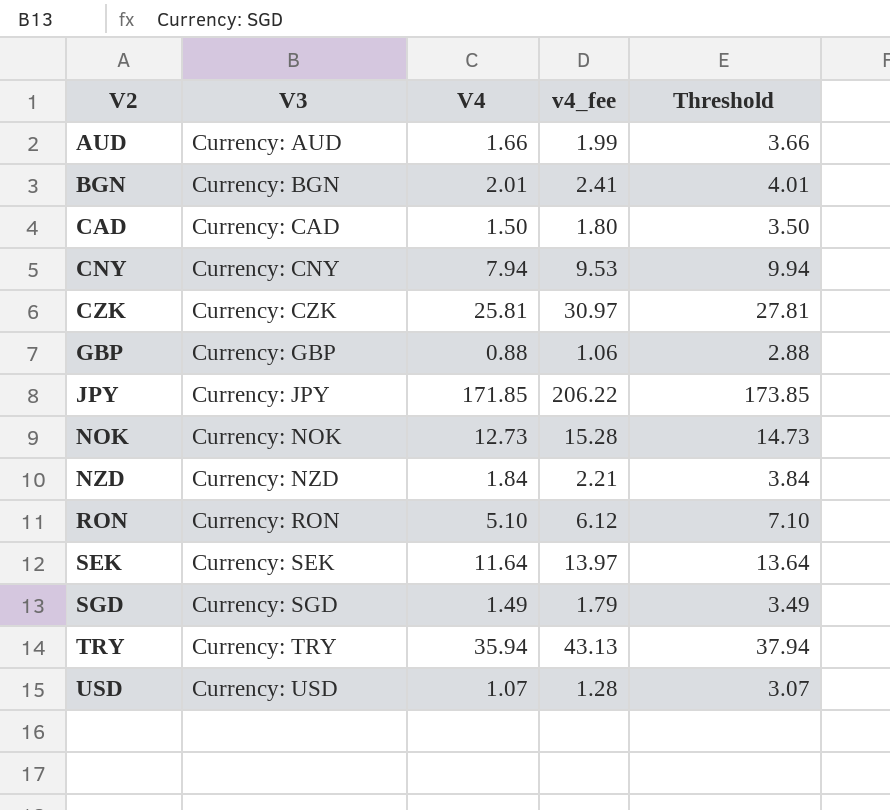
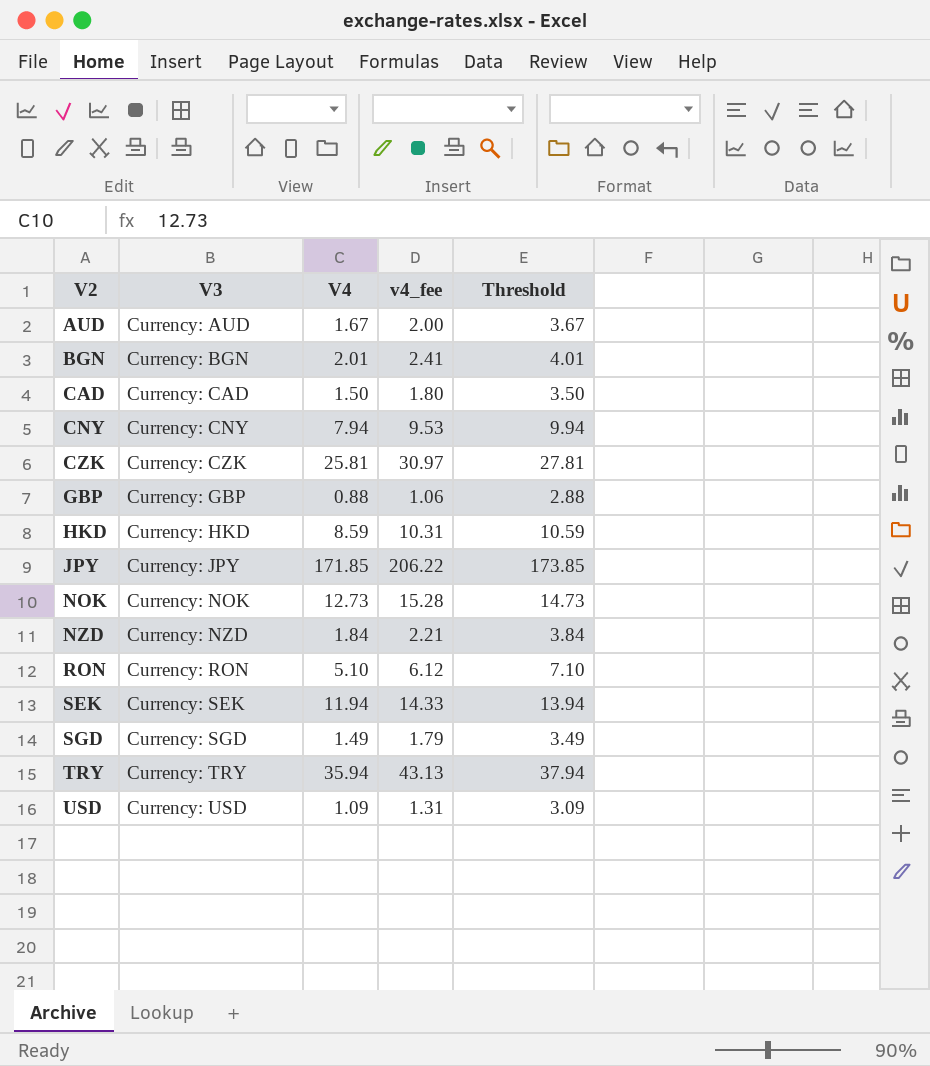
AUD | V4: 1.66 -> 1.67
AUD | v4_fee: 1.99 -> 2.00
AUD | Threshold: 3.66 -> 3.67
row HKD: none -> Currency: HKD | 8.59 | 10.31 | 10.59
SEK | V4: 11.64 -> 11.94
SEK | v4_fee: 13.97 -> 14.33
SEK | Threshold: 13.64 -> 13.94
USD | V4: 1.07 -> 1.09
USD | v4_fee: 1.28 -> 1.31
USD | Threshold: 3.07 -> 3.09

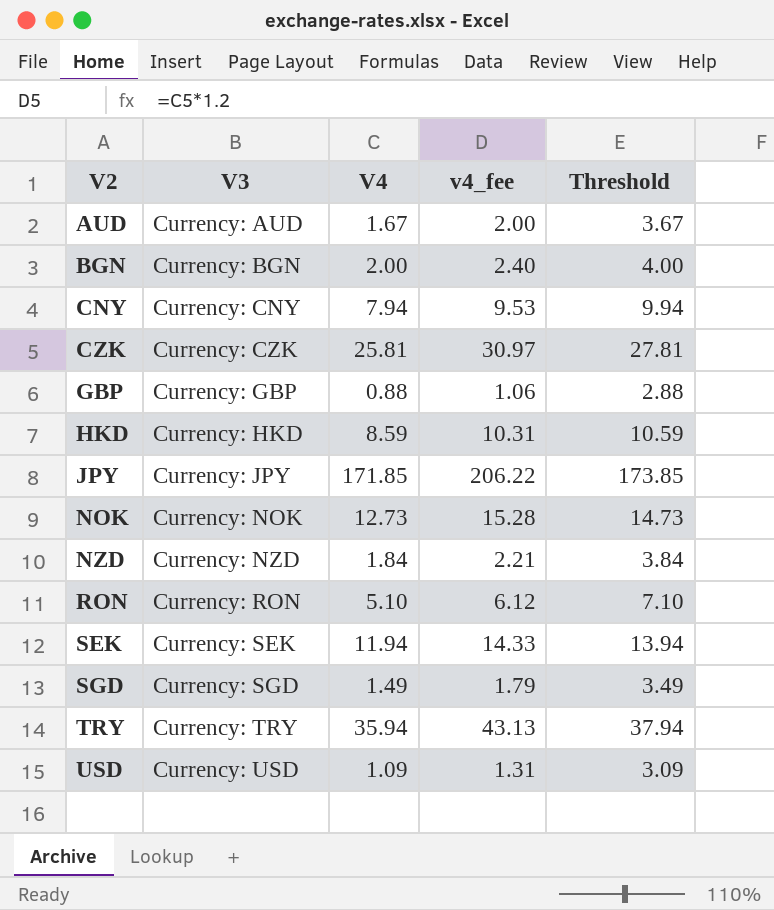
row CAD: Currency: CAD | 1.50 | 1.80 | 3.50 -> none
BGN | V4: 2.01 -> 2.00
BGN | v4_fee: 2.41 -> 2.40
BGN | Threshold: 4.01 -> 4.00

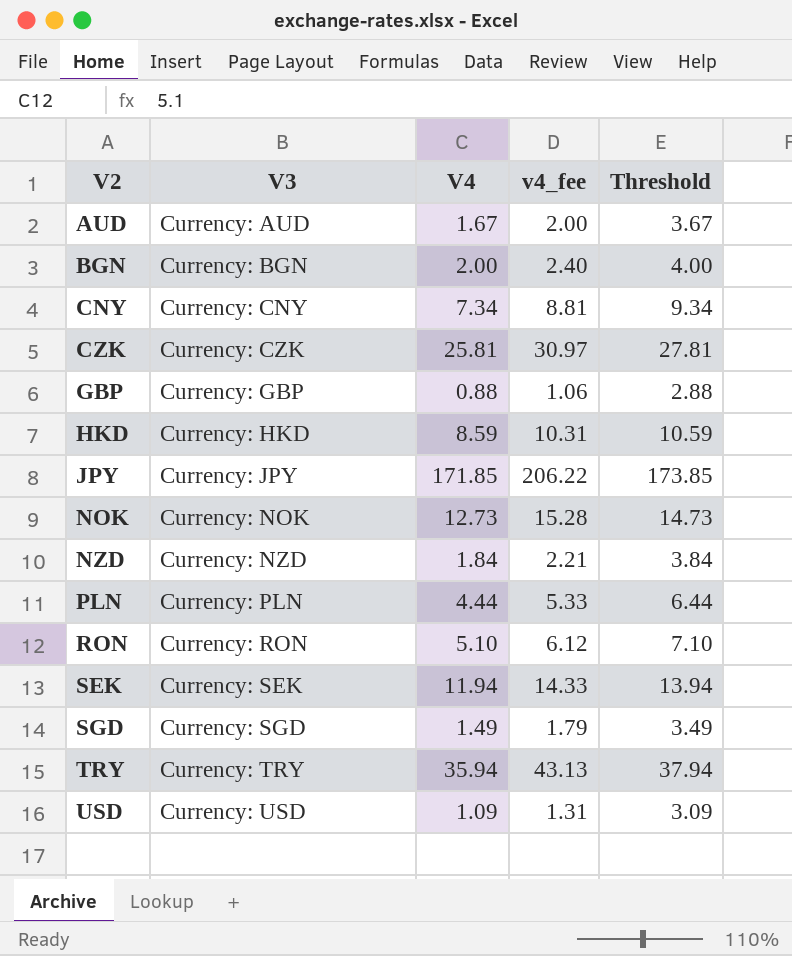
CNY | V4: 7.94 -> 7.34
CNY | v4_fee: 9.53 -> 8.81
CNY | Threshold: 9.94 -> 9.34
row PLN: none -> Currency: PLN | 4.44 | 5.33 | 6.44

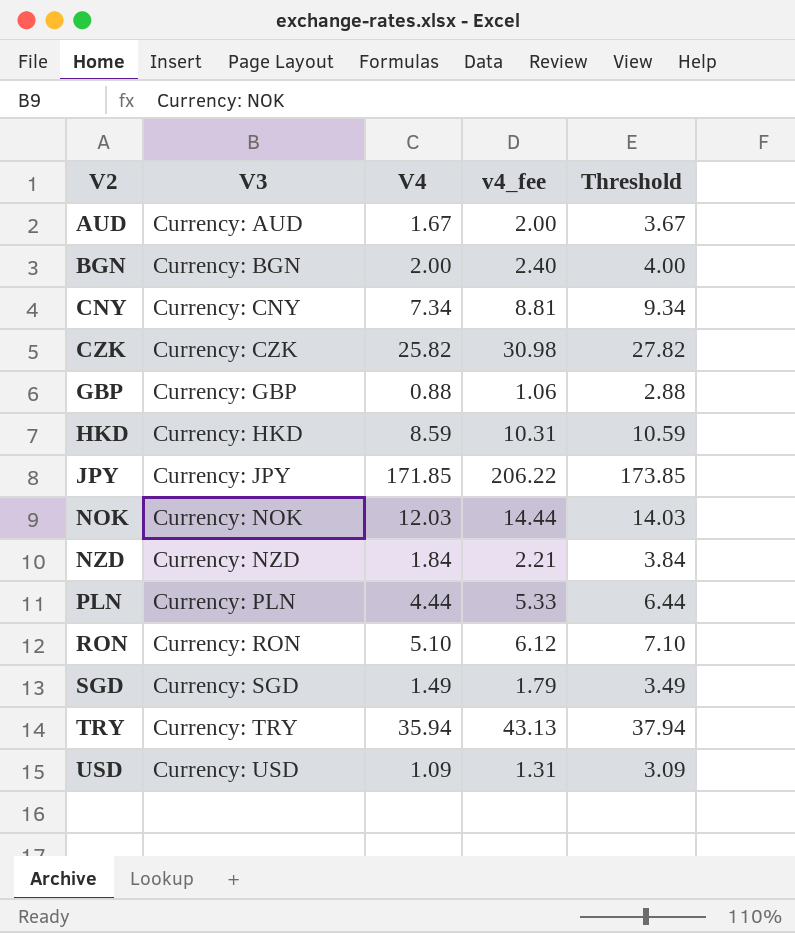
row SEK: Currency: SEK | 11.94 | 14.33 | 13.94 -> none
CZK | V4: 25.81 -> 25.82
CZK | v4_fee: 30.97 -> 30.98
CZK | Threshold: 27.81 -> 27.82
NOK | V4: 12.73 -> 12.03
NOK | v4_fee: 15.28 -> 14.44
NOK | Threshold: 14.73 -> 14.03

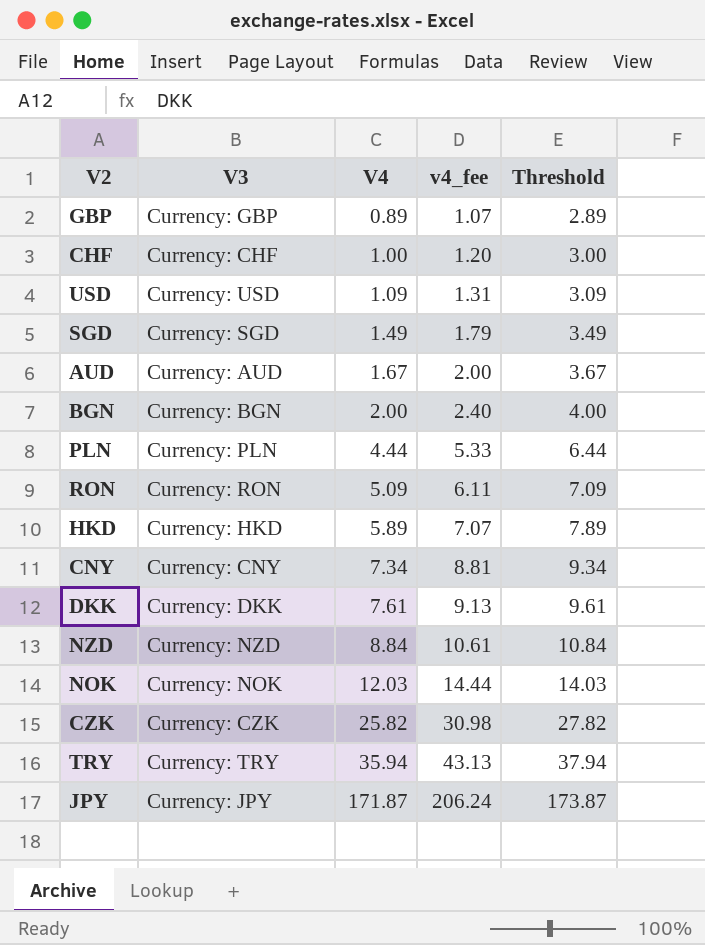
row order: V2 ascending -> V4 ascending
GBP | V4: 0.88 -> 0.89
GBP | v4_fee: 1.06 -> 1.07
GBP | Threshold: 2.88 -> 2.89
row CHF: none -> Currency: CHF | 1.00 | 1.20 | 3.00
RON | V4: 5.10 -> 5.09
RON | v4_fee: 6.12 -> 6.11
RON | Threshold: 7.10 -> 7.09
HKD | V4: 8.59 -> 5.89
HKD | v4_fee: 10.31 -> 7.07
HKD | Threshold: 10.59 -> 7.89
row DKK: none -> Currency: DKK | 7.61 | 9.13 | 9.61
NZD | V4: 1.84 -> 8.84
NZD | v4_fee: 2.21 -> 10.61
NZD | Threshold: 3.84 -> 10.84
JPY | V4: 171.85 -> 171.87
JPY | v4_fee: 206.22 -> 206.24
JPY | Threshold: 173.85 -> 173.87

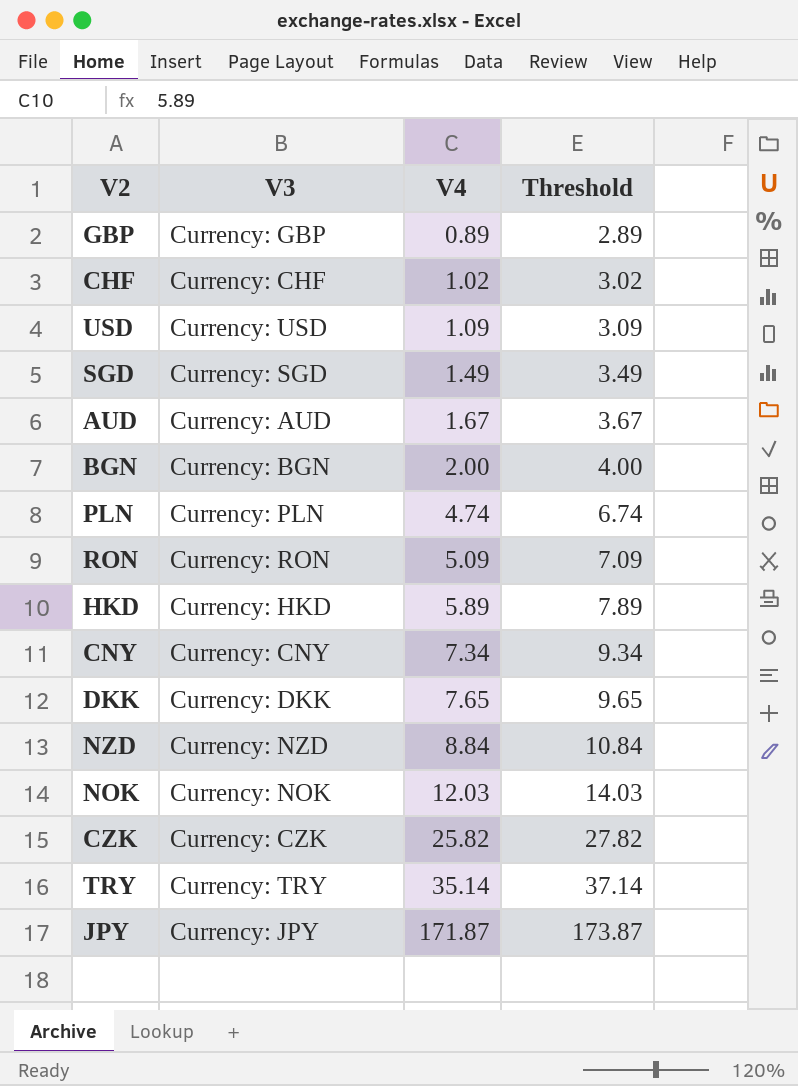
column v4_fee | formula: [V4] * 1.2 -> none
CHF | V4: 1.00 -> 1.02
CHF | Threshold: 3.00 -> 3.02
PLN | V4: 4.44 -> 4.74
PLN | Threshold: 6.44 -> 6.74
DKK | V4: 7.61 -> 7.65
DKK | Threshold: 9.61 -> 9.65
TRY | V4: 35.94 -> 35.14
TRY | Threshold: 37.94 -> 37.14

